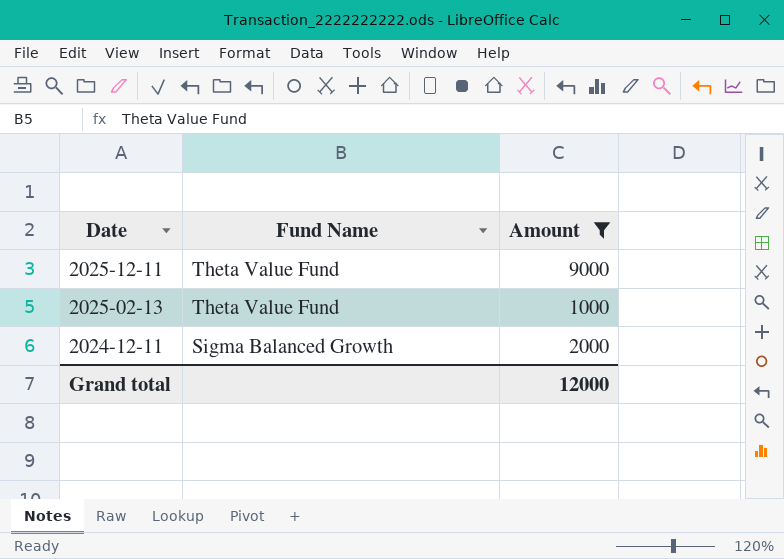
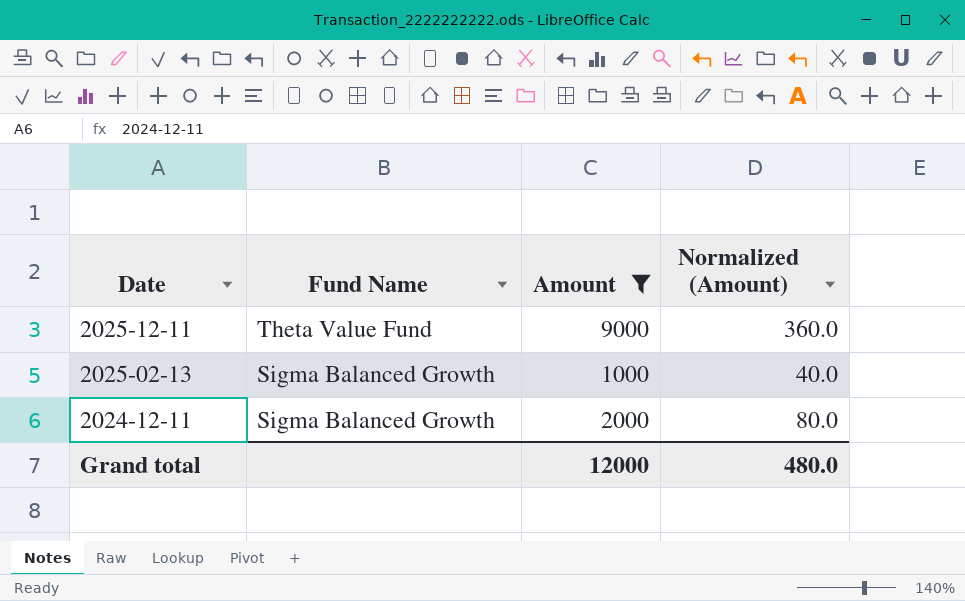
column Normalized (Amount) | formula: none -> [Amount] * 0.04
2025-02-13 | Fund Name: Theta Value Fund -> Sigma Balanced Growth

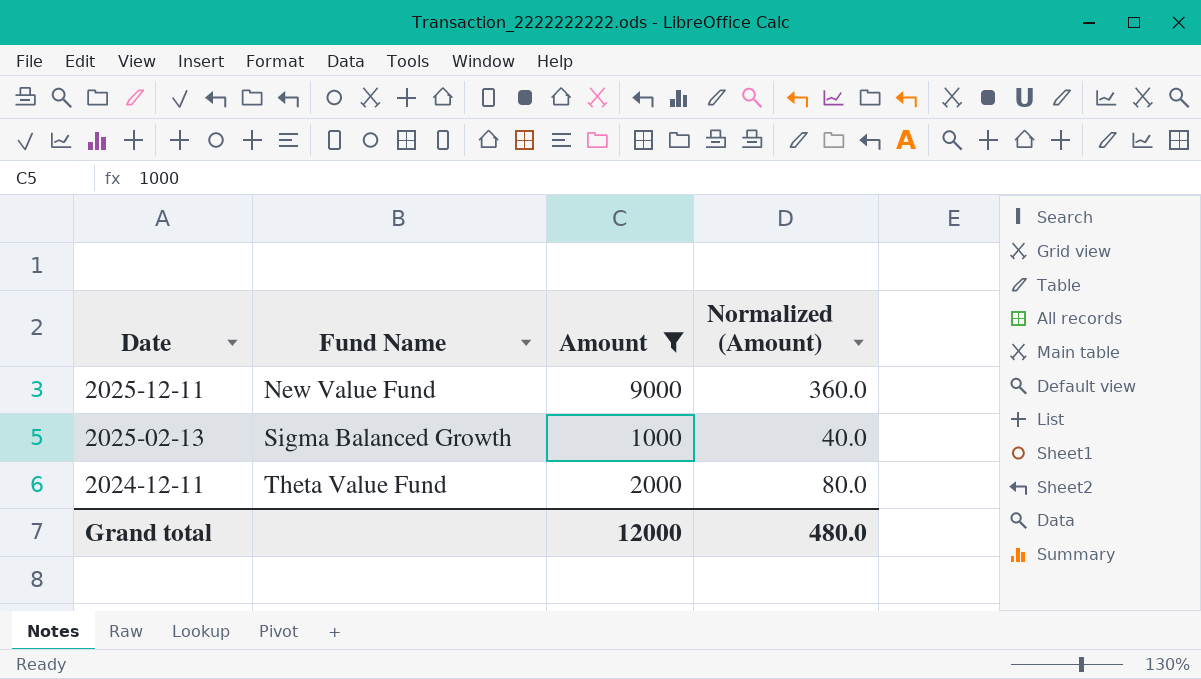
2025-12-11 | Fund Name: Theta Value Fund -> New Value Fund
2024-12-11 | Fund Name: Sigma Balanced Growth -> Theta Value Fund

